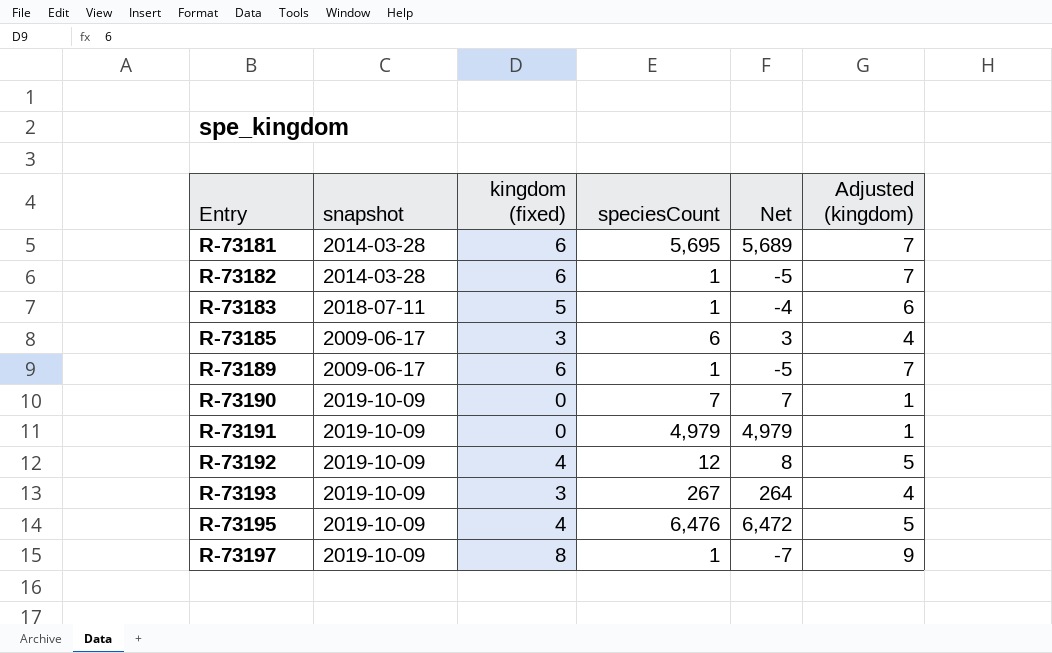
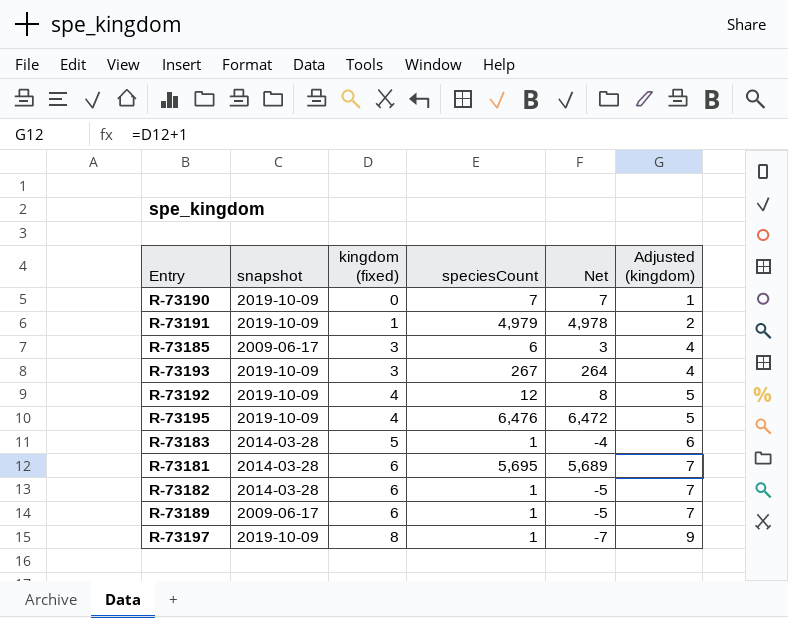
row order: Entry ascending -> kingdom (fixed) ascending
R-73191 | kingdom (fixed): 0 -> 1
R-73191 | Net: 4,979 -> 4,978
R-73191 | Adjusted (kingdom): 1 -> 2
R-73183 | snapshot: 2018-07-11 -> 2014-03-28

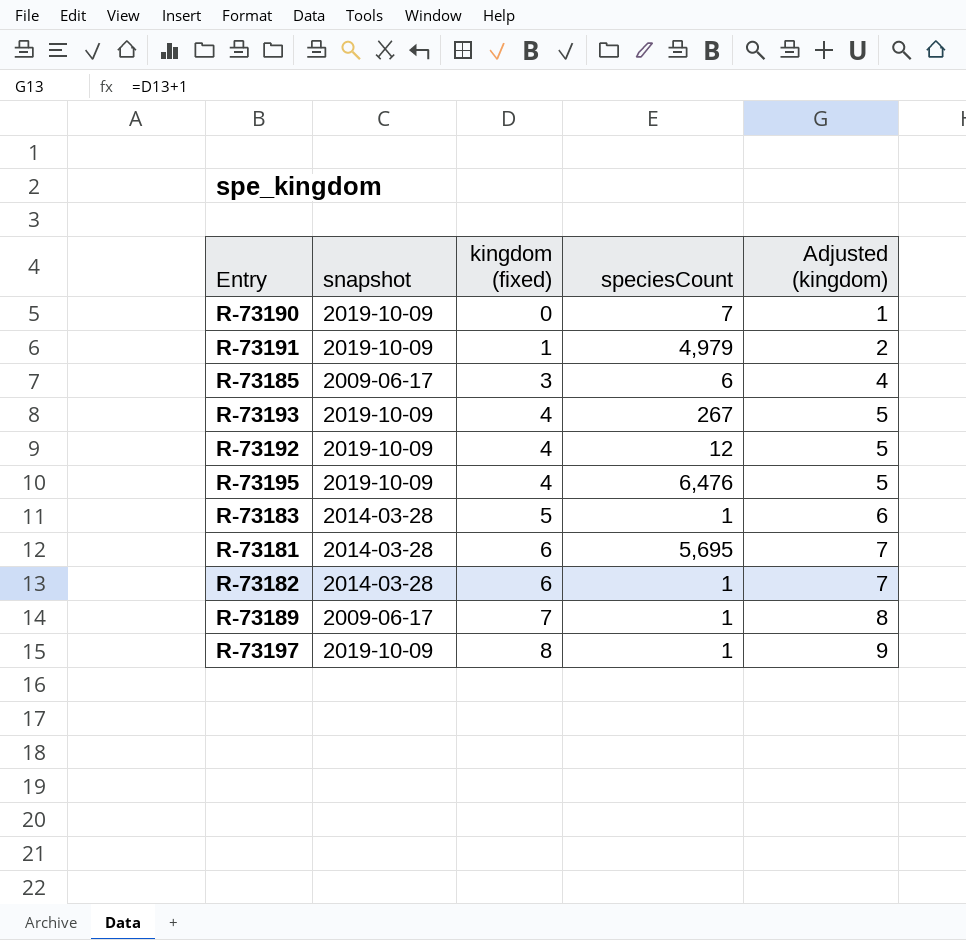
column Net | formula: [speciesCount] - [kingdom (fixed)] -> none
R-73193 | kingdom (fixed): 3 -> 4
R-73193 | Adjusted (kingdom): 4 -> 5
R-73189 | kingdom (fixed): 6 -> 7
R-73189 | Adjusted (kingdom): 7 -> 8

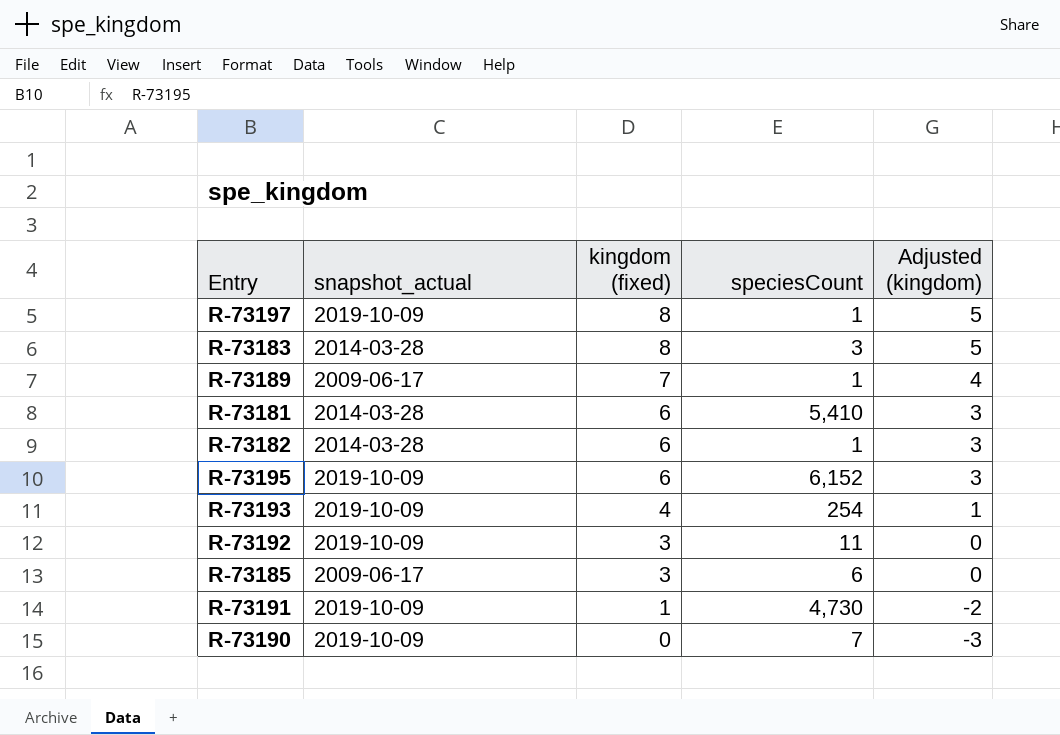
row order: kingdom (fixed) ascending -> kingdom (fixed) descending
column name: snapshot -> snapshot_actual
column Adjusted (kingdom) | formula: [kingdom (fixed)] + 1 -> [kingdom (fixed)] - 3
R-73183 | kingdom (fixed): 5 -> 8
R-73183 | speciesCount: 1 -> 3
R-73181 | speciesCount: 5,695 -> 5,410
R-73195 | kingdom (fixed): 4 -> 6
R-73195 | speciesCount: 6,476 -> 6,152
R-73193 | speciesCount: 267 -> 254
R-73192 | kingdom (fixed): 4 -> 3
R-73192 | speciesCount: 12 -> 11
R-73191 | speciesCount: 4,979 -> 4,730

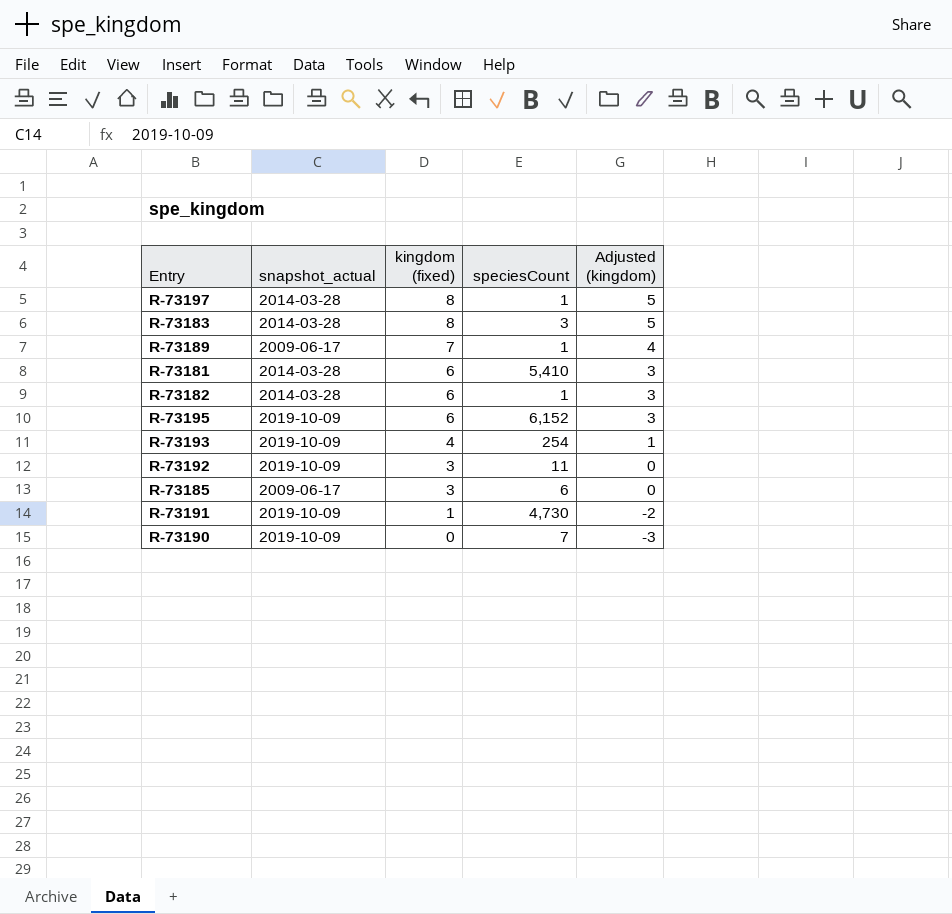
R-73197 | snapshot_actual: 2019-10-09 -> 2014-03-28

